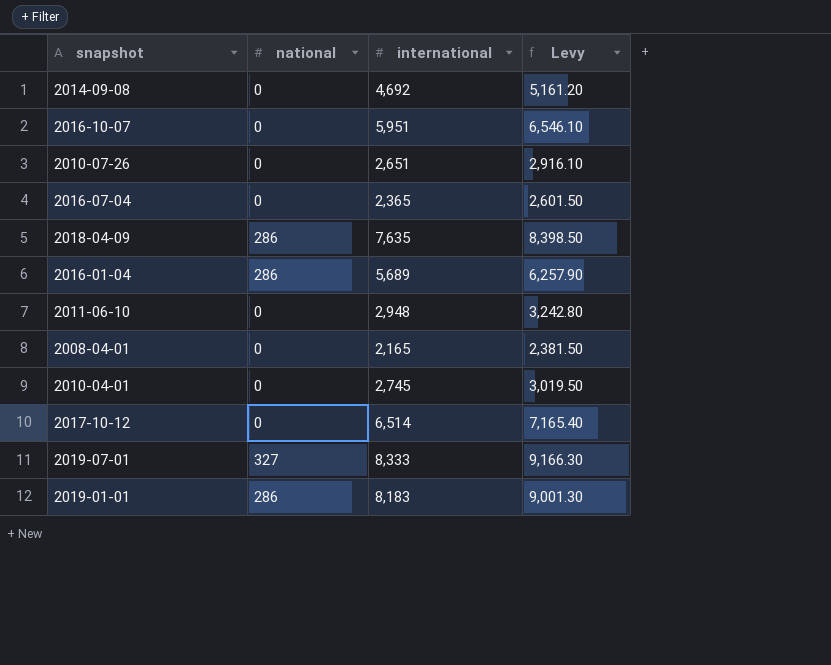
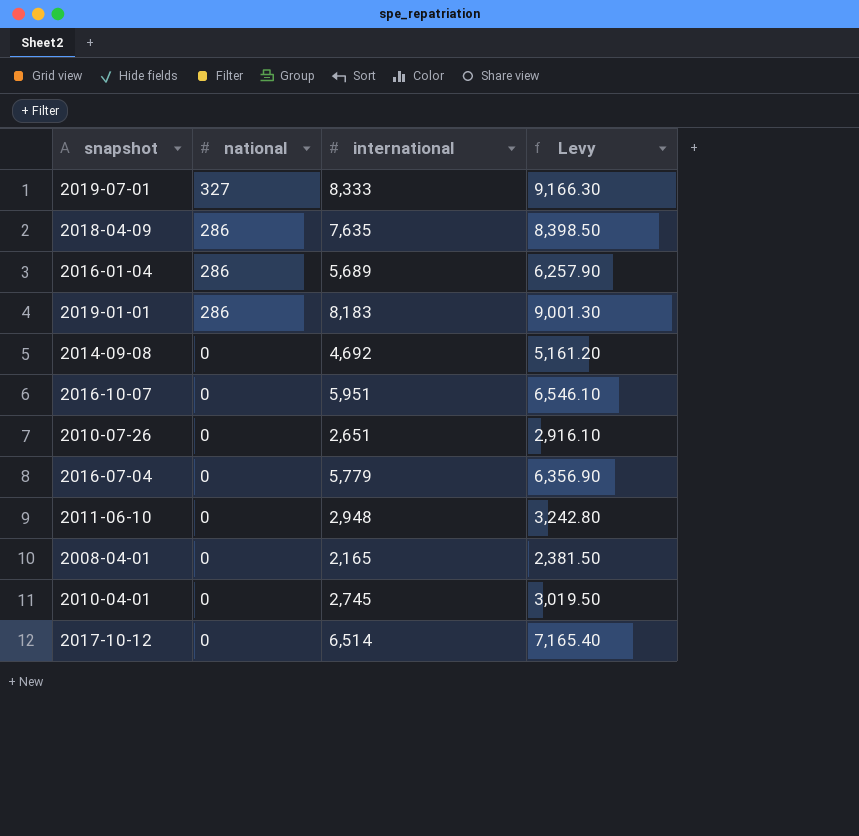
row order: none -> national descending
2016-07-04 | international: 2,365 -> 5,779
2016-07-04 | Levy: 2,601.50 -> 6,356.90

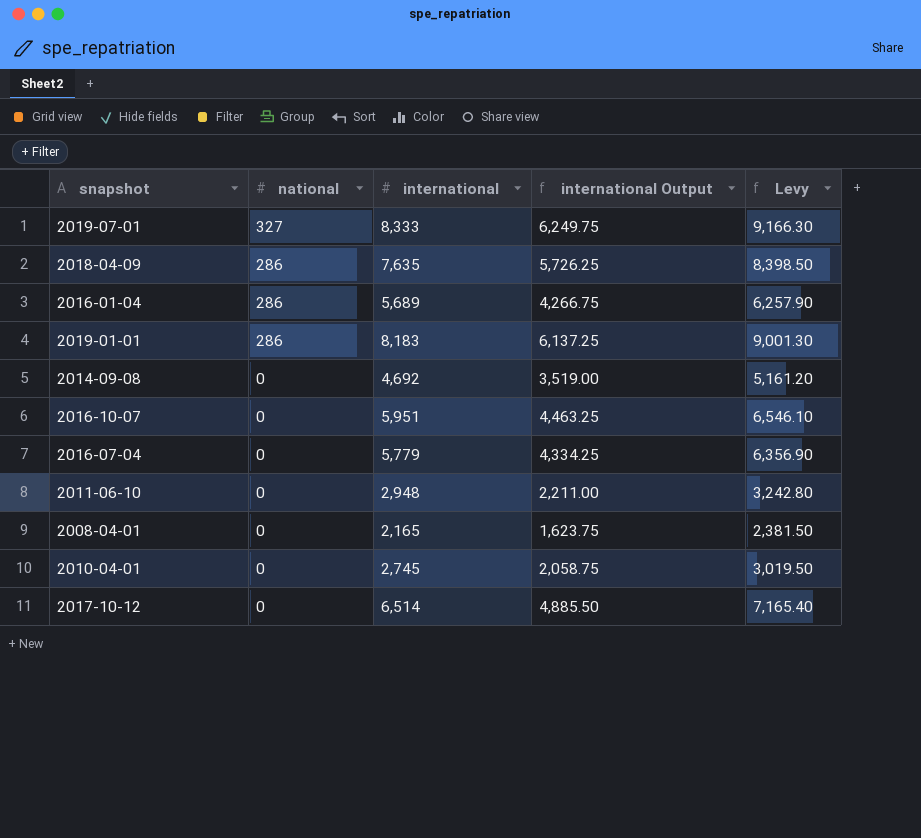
column international Output | formula: none -> [international] * 0.75
row 2010-07-26: 0 | 2,651 | 2,916.10 -> none

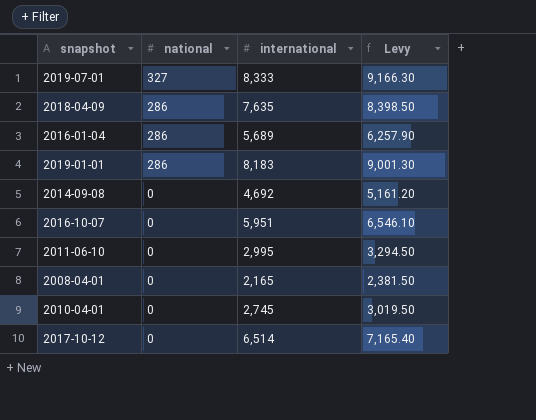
column international Output | formula: [international] * 0.75 -> none
row 2016-07-04: 0 | 5,779 | 4,334.25 | 6,356.90 -> none
2011-06-10 | international: 2,948 -> 2,995
2011-06-10 | Levy: 3,242.80 -> 3,294.50

